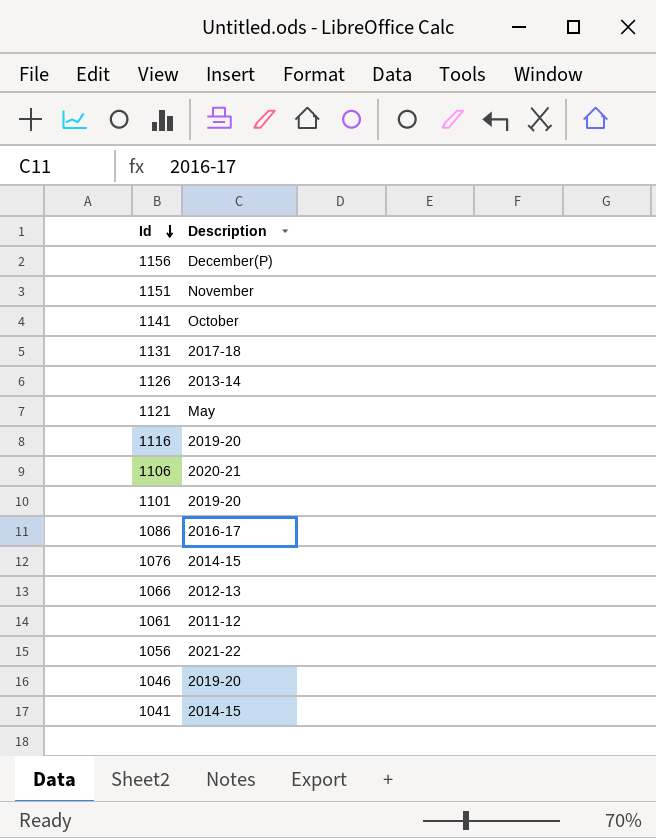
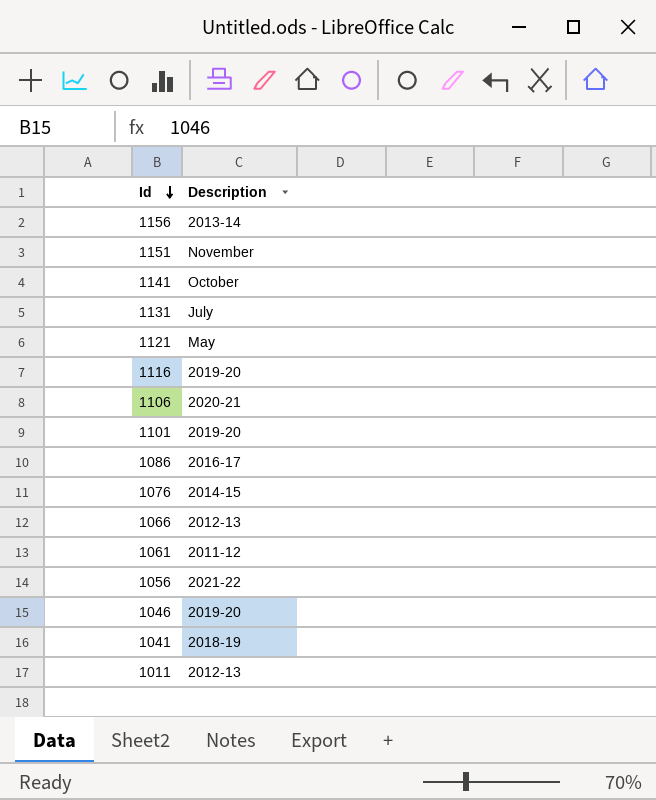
row 1126: 2013-14 -> none
1156 | Description: December(P) -> 2013-14
1131 | Description: 2017-18 -> July
1041 | Description: 2014-15 -> 2018-19
row 1011: none -> 2012-13

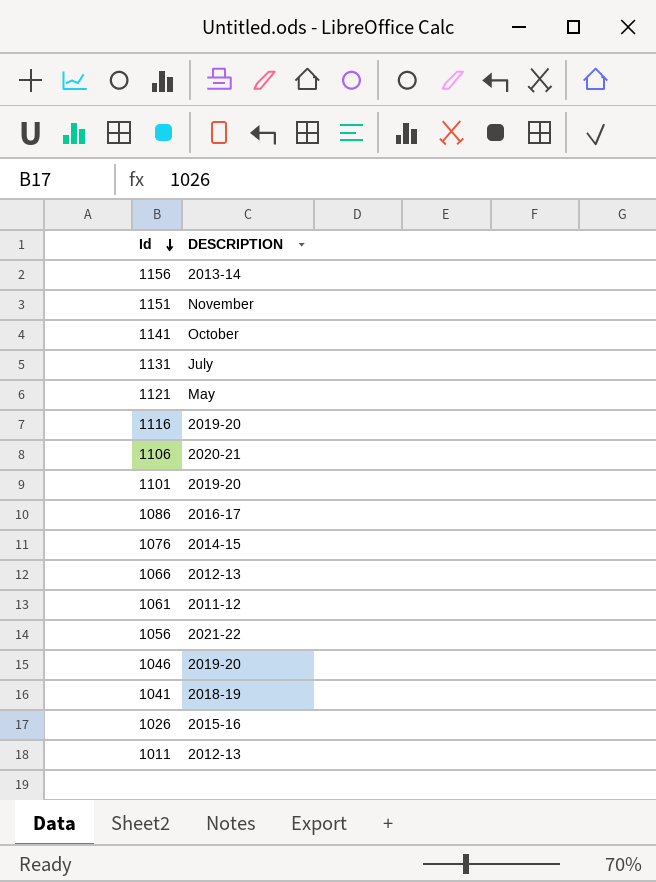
column name: Description -> DESCRIPTION
row 1026: none -> 2015-16

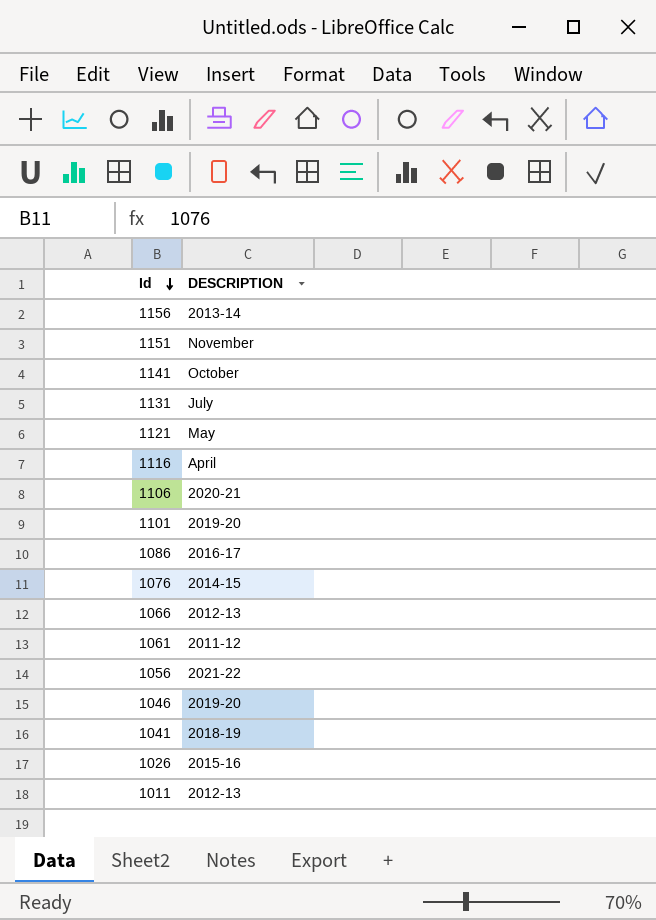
1116 | DESCRIPTION: 2019-20 -> April

